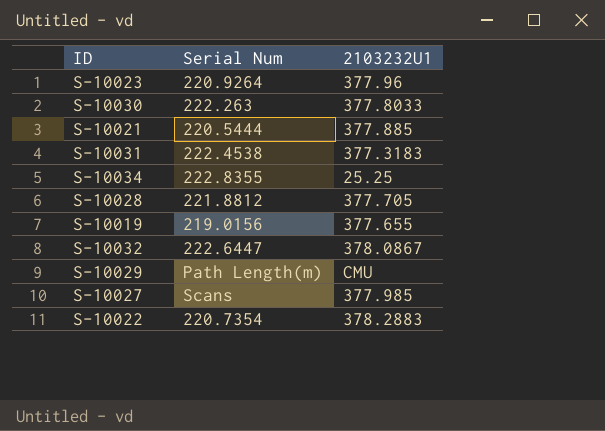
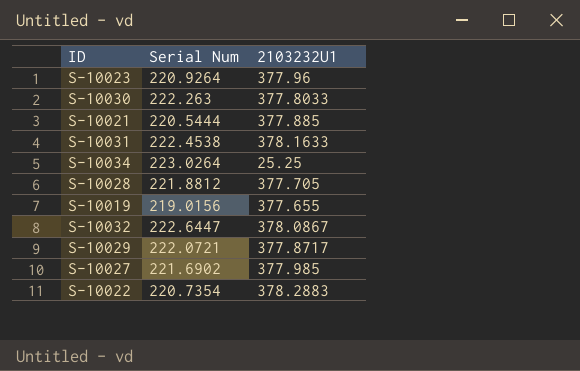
S-10031 | 2103232U1: 377.3183 -> 378.1633
S-10034 | Serial Num: 222.8355 -> 223.0264
S-10029 | Serial Num: Path Length(m) -> 222.0721
S-10029 | 2103232U1: CMU -> 377.8717
S-10027 | Serial Num: Scans -> 221.6902

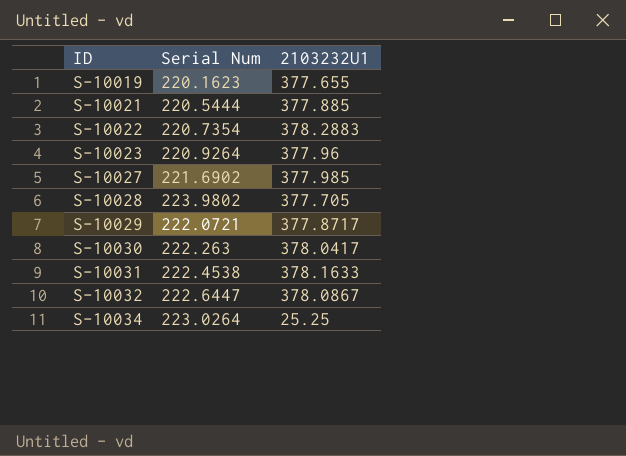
row order: none -> ID ascending
S-10019 | Serial Num: 219.0156 -> 220.1623
S-10028 | Serial Num: 221.8812 -> 223.9802
S-10030 | 2103232U1: 377.8033 -> 378.0417

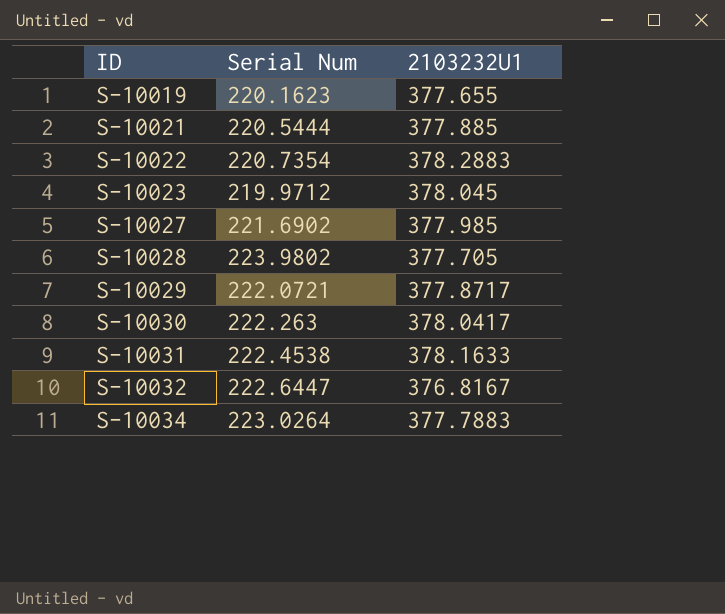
S-10023 | Serial Num: 220.9264 -> 219.9712
S-10023 | 2103232U1: 377.96 -> 378.045
S-10032 | 2103232U1: 378.0867 -> 376.8167
S-10034 | 2103232U1: 25.25 -> 377.7883

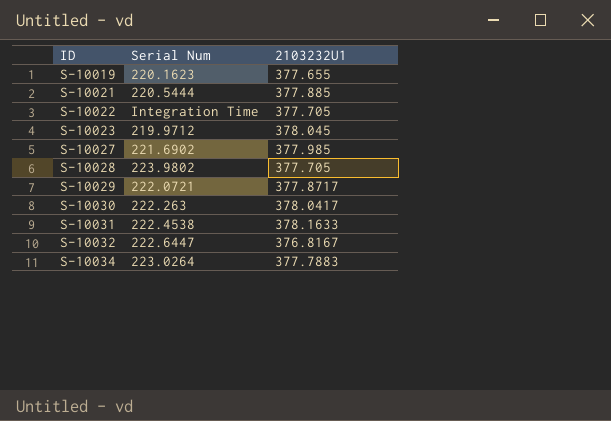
S-10022 | Serial Num: 220.7354 -> Integration Time
S-10022 | 2103232U1: 378.2883 -> 377.705

